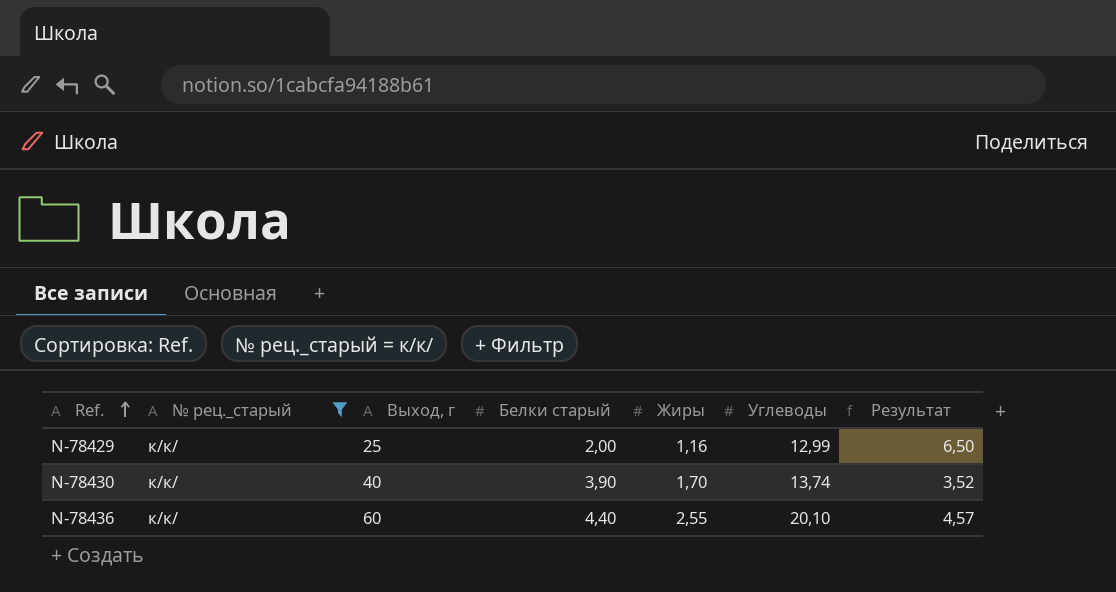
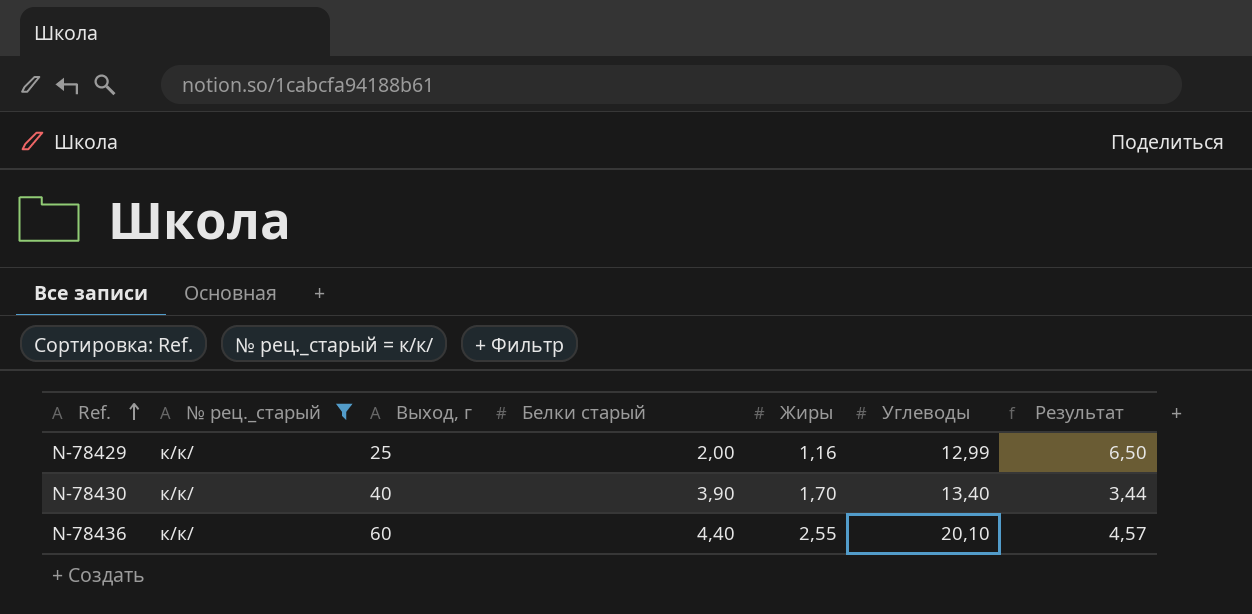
N-78430 | Углеводы: 13,74 -> 13,40
N-78430 | Результат: 3,52 -> 3,44

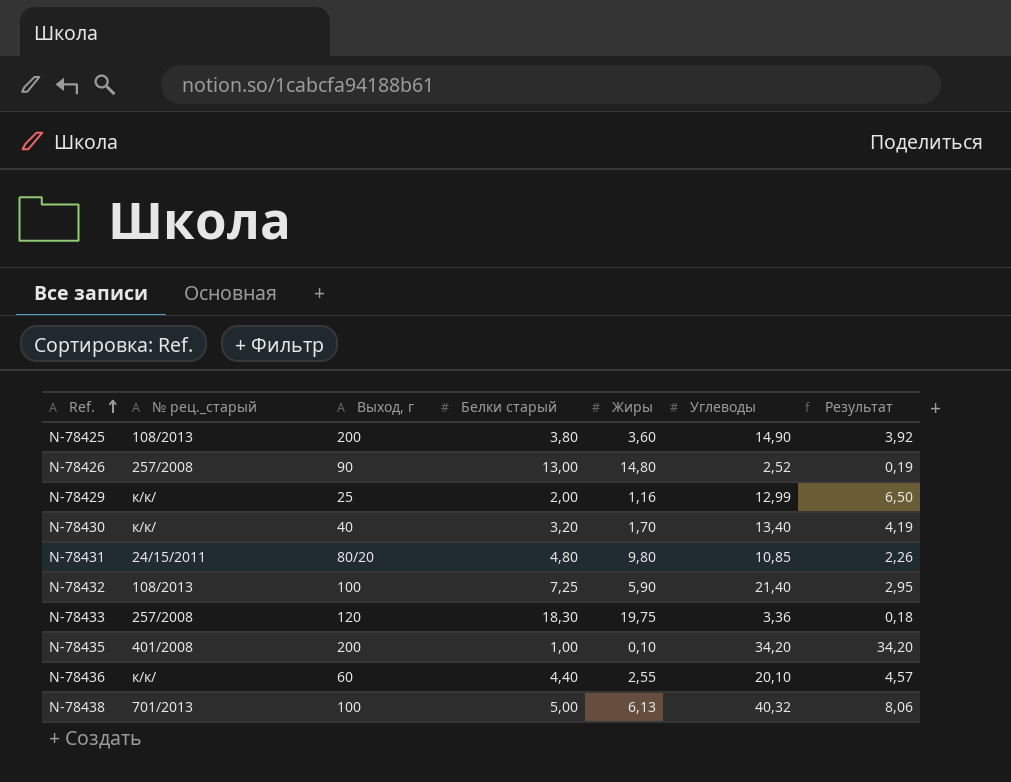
filter: № рец._старый = к/к/ -> none
N-78430 | Белки старый: 3,90 -> 3,20
N-78430 | Результат: 3,44 -> 4,19

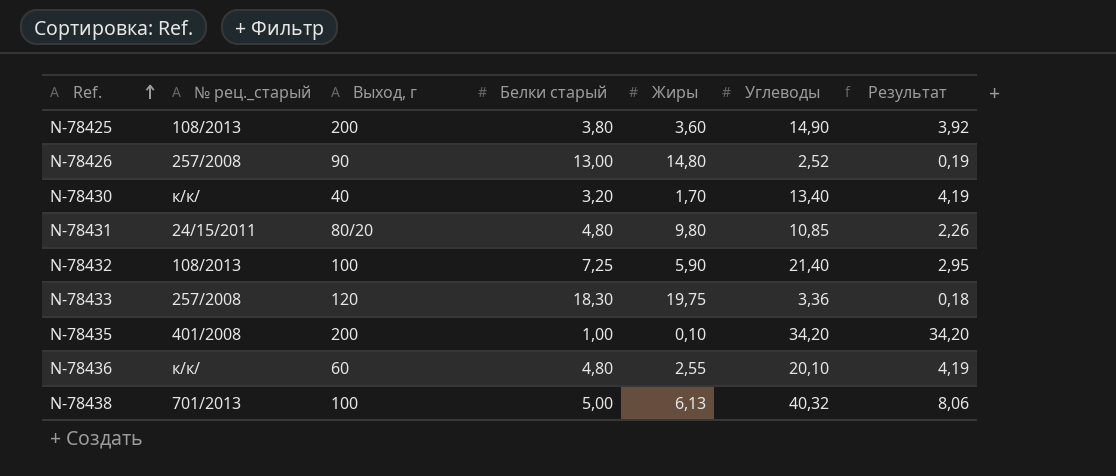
row N-78429: к/к/ | 25 | 2,00 | 1,16 | 12,99 | 6,50 -> none
N-78436 | Белки старый: 4,40 -> 4,80
N-78436 | Результат: 4,57 -> 4,19

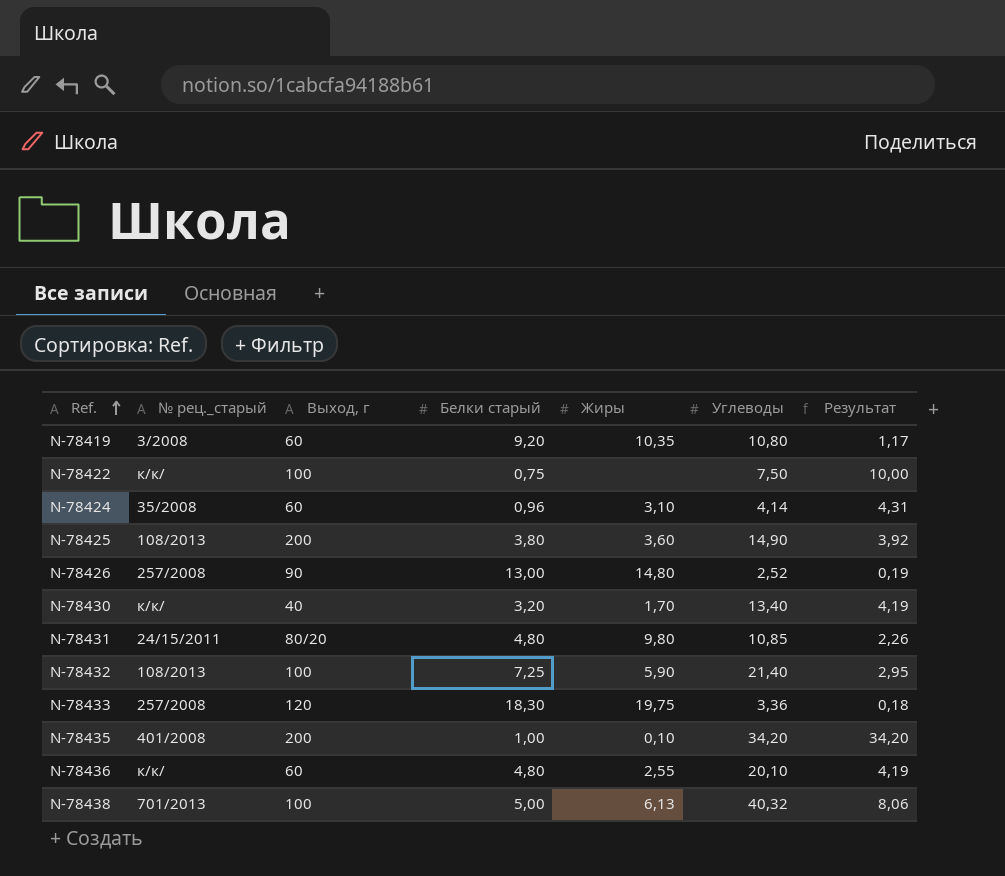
row N-78419: none -> 3/2008 | 60 | 9,20 | 10,35 | 10,80 | 1,17
row N-78422: none -> к/к/ | 100 | 0,75 | none | 7,50 | 10,00
row N-78424: none -> 35/2008 | 60 | 0,96 | 3,10 | 4,14 | 4,31

